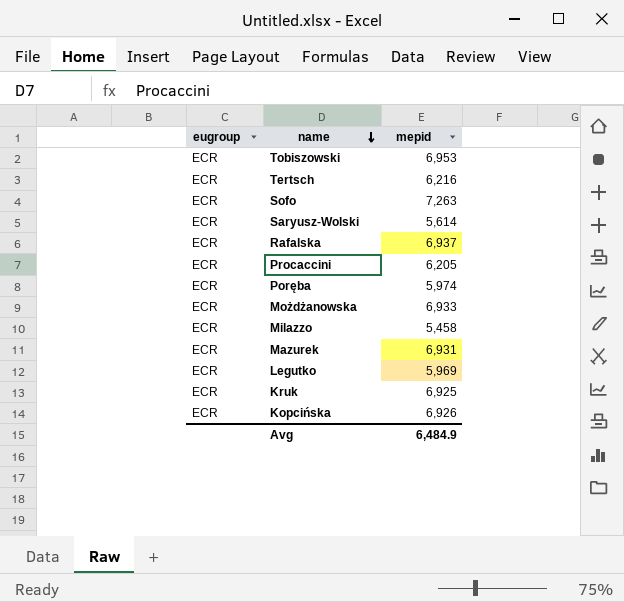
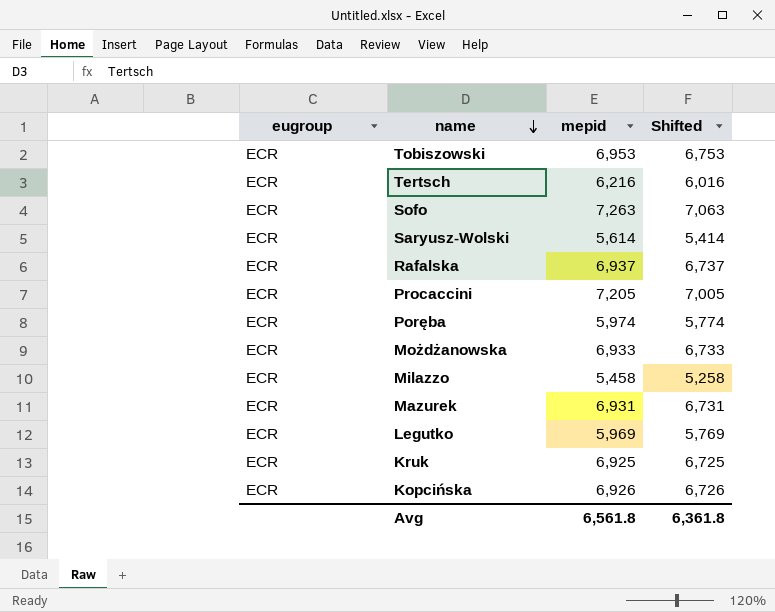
column Shifted | formula: none -> [mepid] - 200
Procaccini | mepid: 6,205 -> 7,205
Avg | mepid: 6,484.9 -> 6,561.8

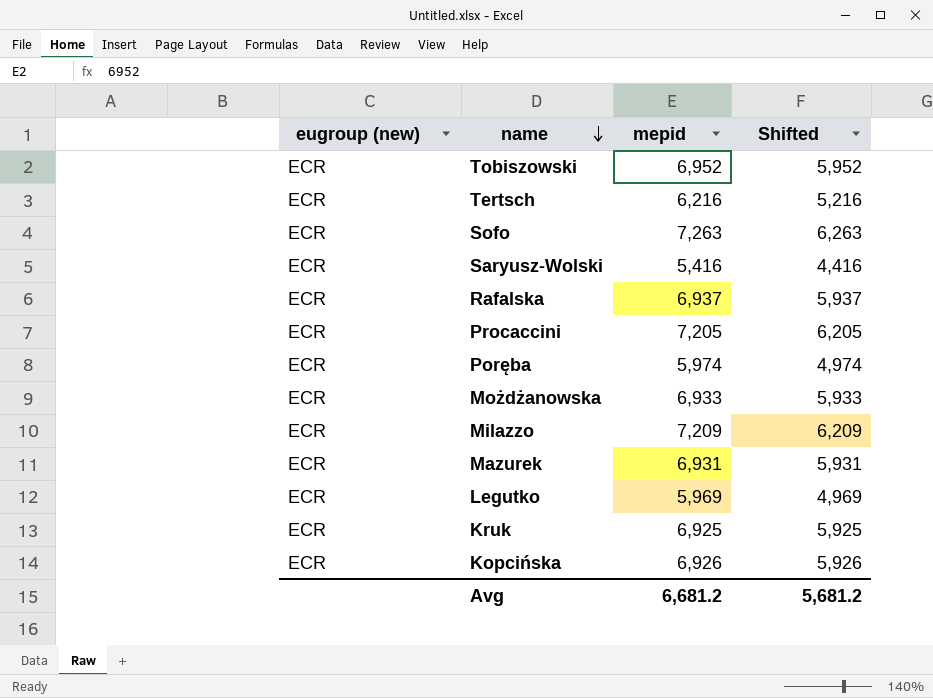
column name: eugroup -> eugroup (new)
column Shifted | formula: [mepid] - 200 -> [mepid] - 1000
Tobiszowski | mepid: 6,953 -> 6,952
Saryusz-Wolski | mepid: 5,614 -> 5,416
Milazzo | mepid: 5,458 -> 7,209
Avg | mepid: 6,561.8 -> 6,681.2
Avg | Shifted: 6,361.8 -> 5,681.2

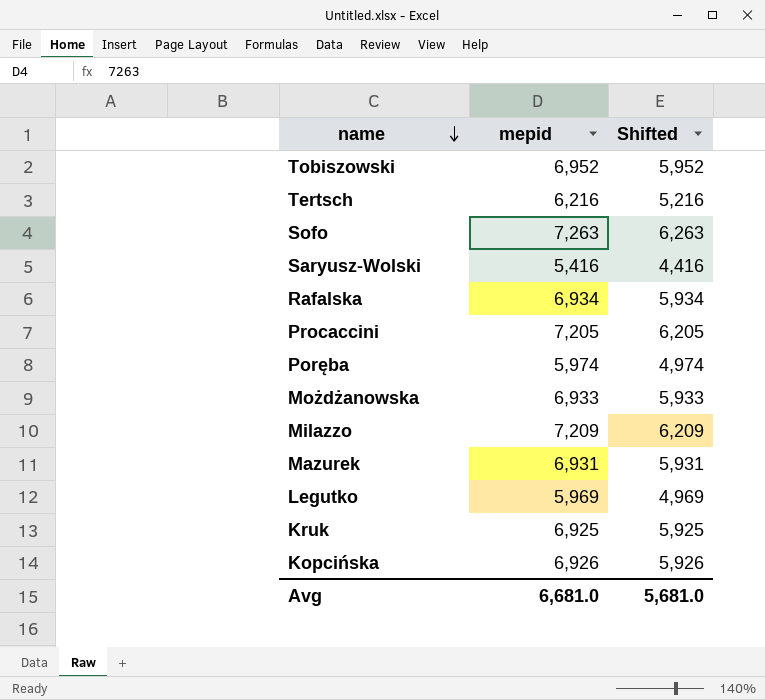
column eugroup (new) | position: 1 -> none
Rafalska | mepid: 6,937 -> 6,934
Rafalska | Shifted: 5,937 -> 5,934
Avg | mepid: 6,681.2 -> 6,681.0
Avg | Shifted: 5,681.2 -> 5,681.0

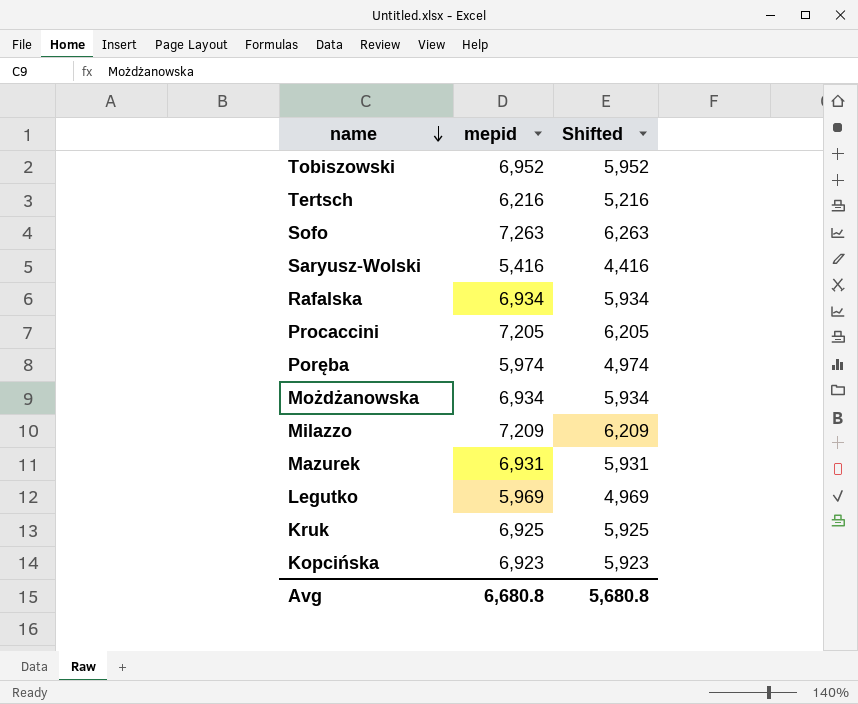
Możdżanowska | mepid: 6,933 -> 6,934
Możdżanowska | Shifted: 5,933 -> 5,934
Kopcińska | mepid: 6,926 -> 6,923
Kopcińska | Shifted: 5,926 -> 5,923
Avg | mepid: 6,681.0 -> 6,680.8
Avg | Shifted: 5,681.0 -> 5,680.8

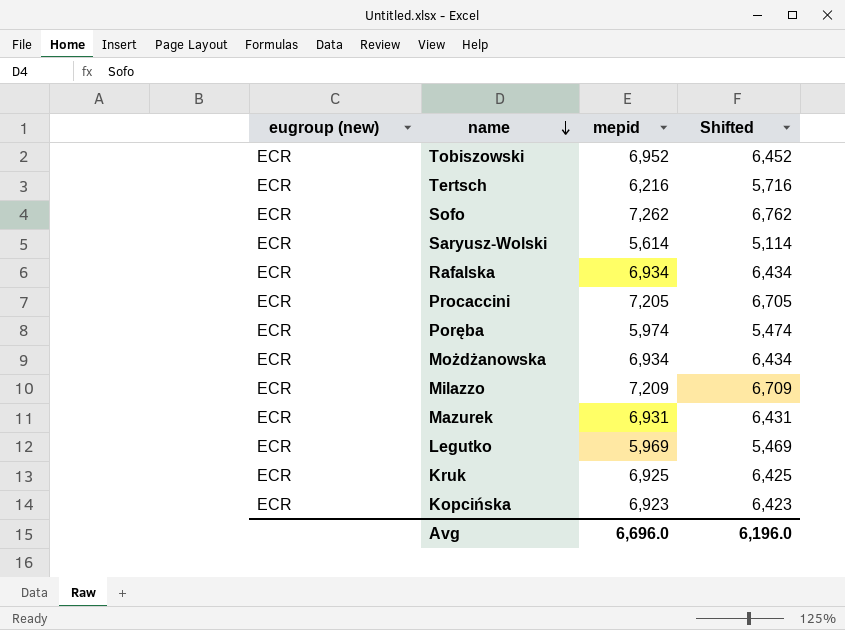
column eugroup (new) | position: none -> 1
column Shifted | formula: [mepid] - 1000 -> [mepid] - 500
Sofo | mepid: 7,263 -> 7,262
Saryusz-Wolski | mepid: 5,416 -> 5,614
Avg | mepid: 6,680.8 -> 6,696.0
Avg | Shifted: 5,680.8 -> 6,196.0

